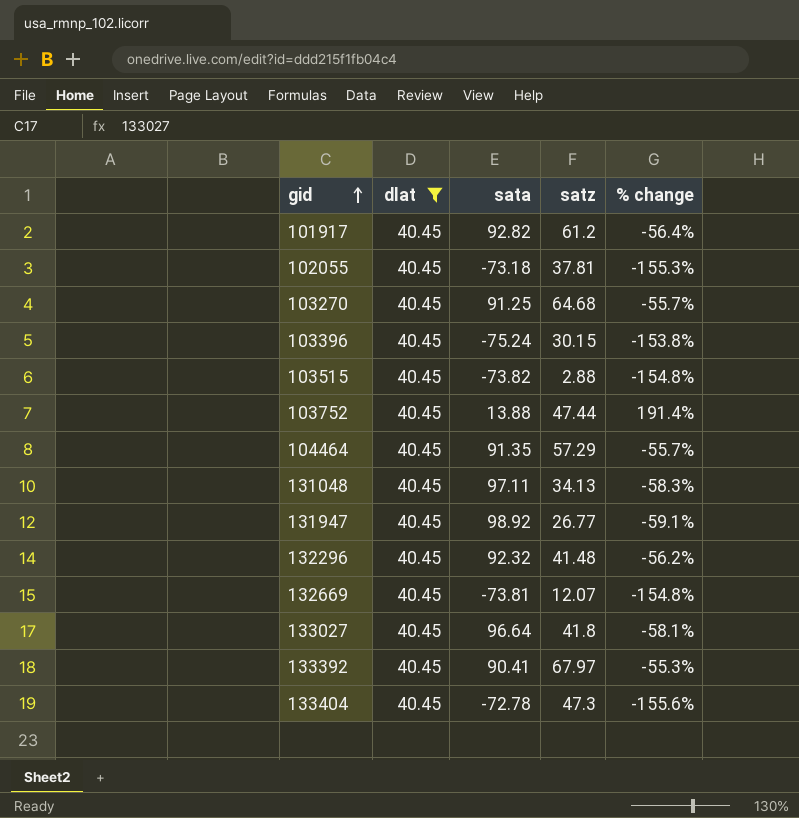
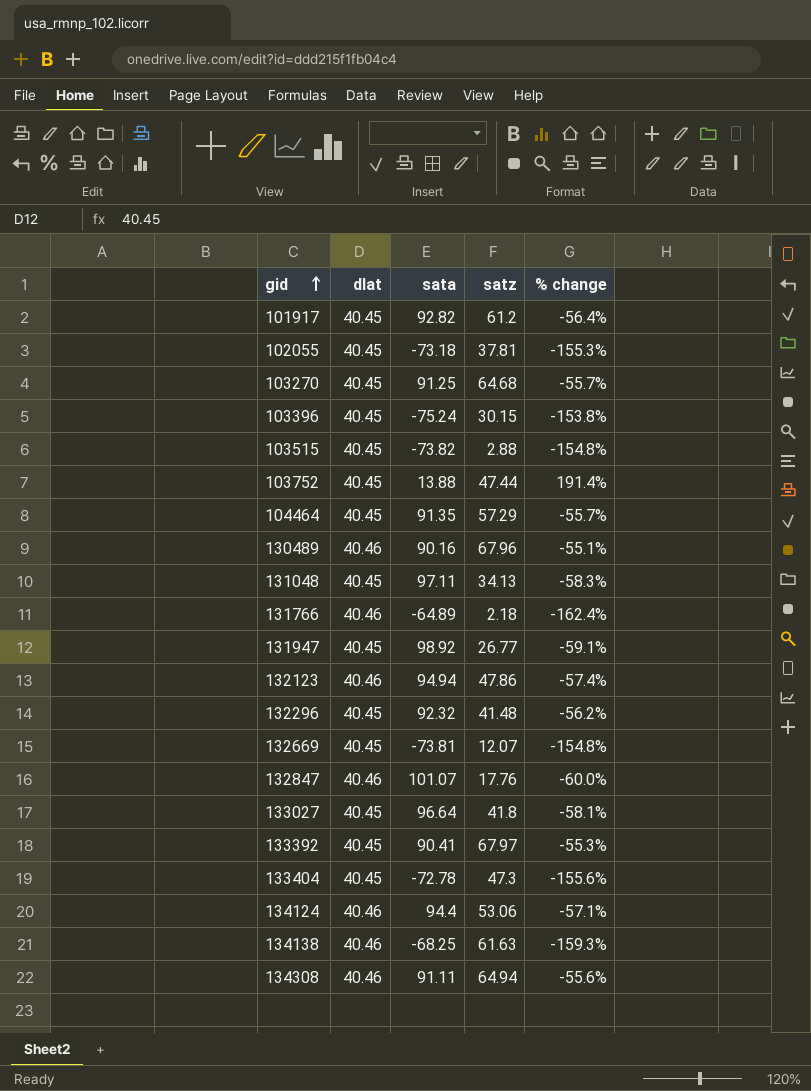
filter: dlat = 40.45 -> none

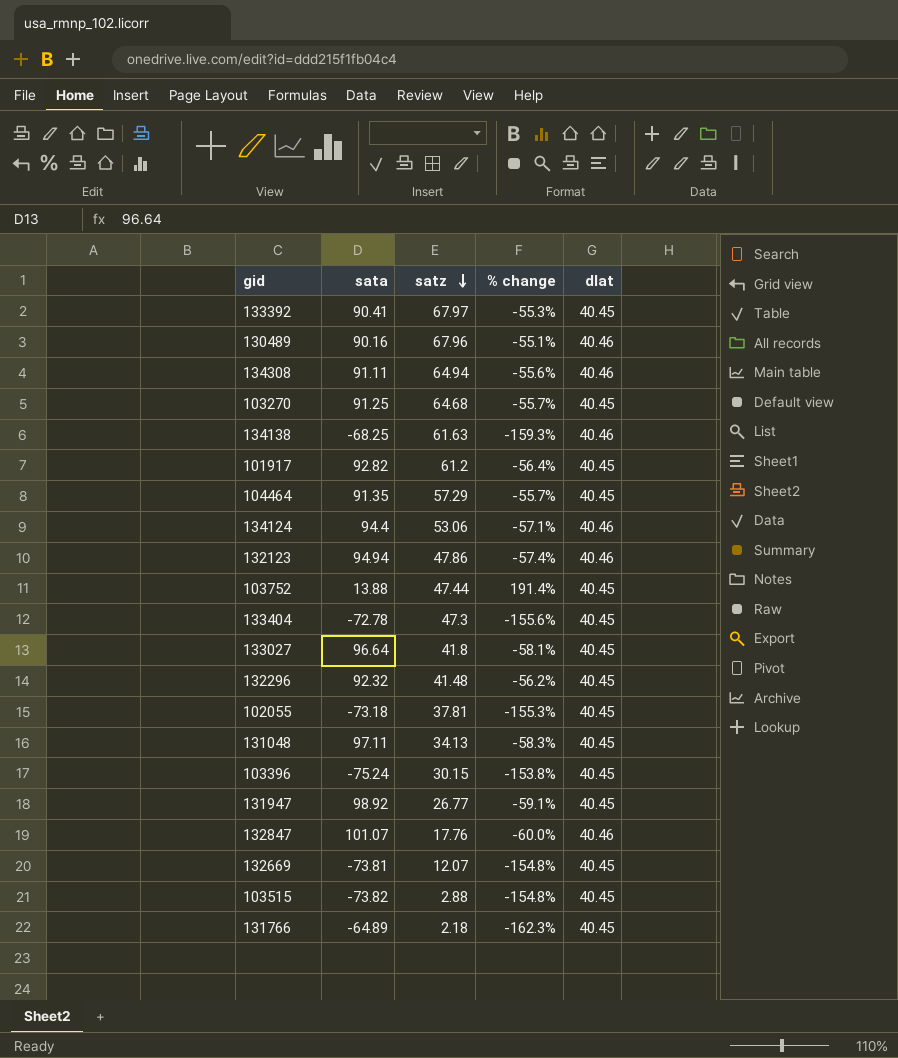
row order: gid ascending -> satz descending
column dlat | position: 2 -> 5
131766 | % change: -162.4% -> -162.3%
131766 | dlat: 40.46 -> 40.45

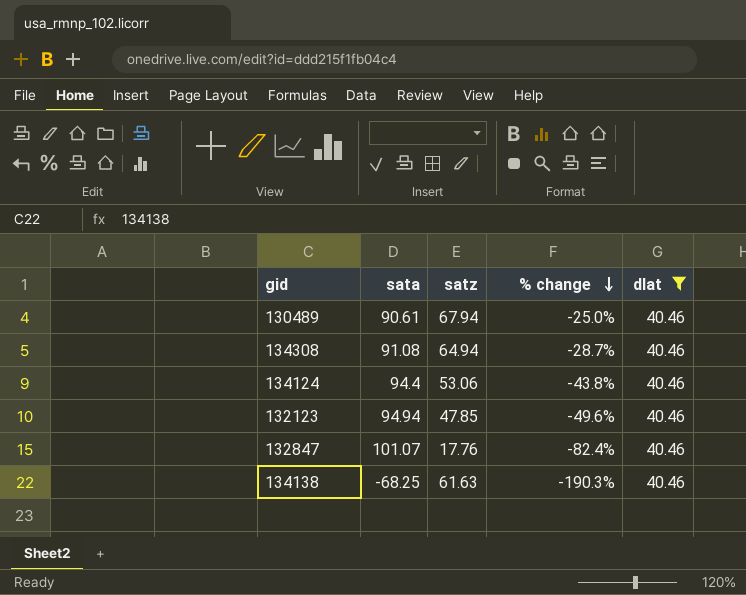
filter: none -> dlat = 40.46
row order: satz descending -> % change descending
column % change | formula: ([dlat] - [sata]) / [sata] -> ([satz] - [sata]) / [sata]
130489 | sata: 90.16 -> 90.61
130489 | satz: 67.96 -> 67.94
134308 | sata: 91.11 -> 91.08
132123 | satz: 47.86 -> 47.85

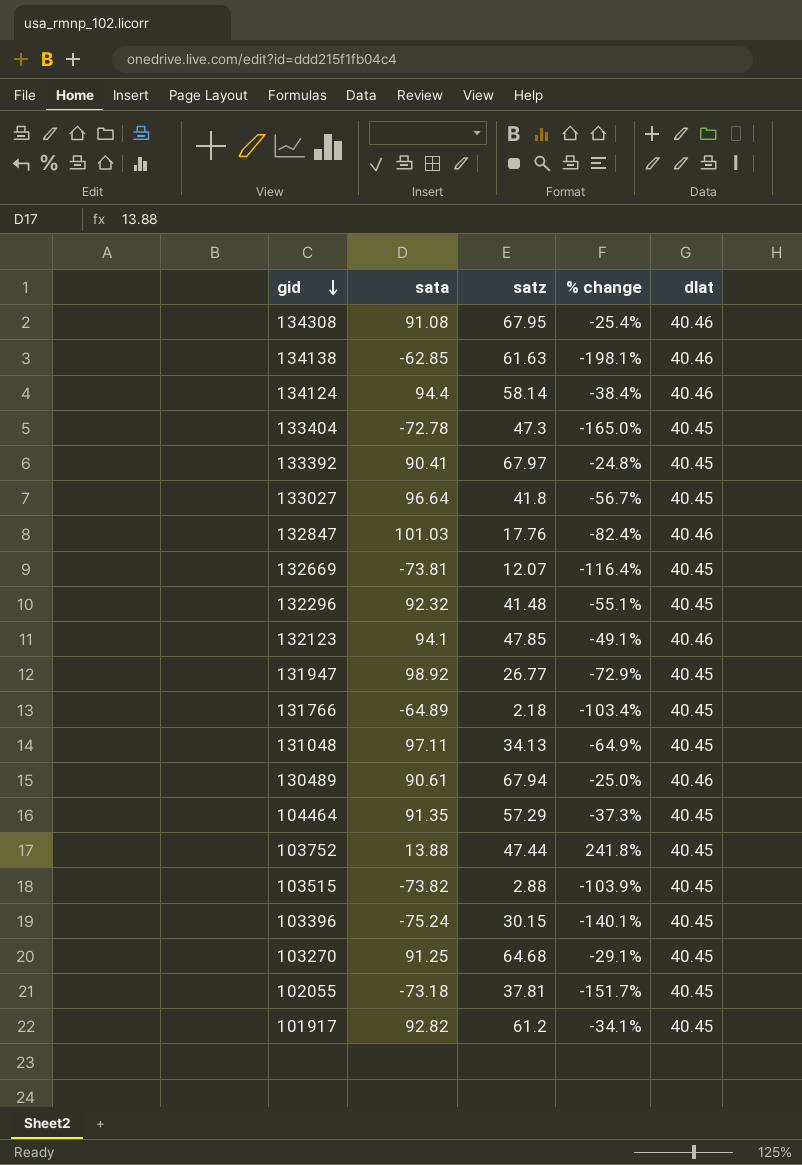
filter: dlat = 40.46 -> none
row order: % change descending -> gid descending
134308 | satz: 64.94 -> 67.95
134308 | % change: -28.7% -> -25.4%
134138 | sata: -68.25 -> -62.85
134138 | % change: -190.3% -> -198.1%
134124 | satz: 53.06 -> 58.14
134124 | % change: -43.8% -> -38.4%
132847 | sata: 101.07 -> 101.03
132123 | sata: 94.94 -> 94.1
132123 | % change: -49.6% -> -49.1%

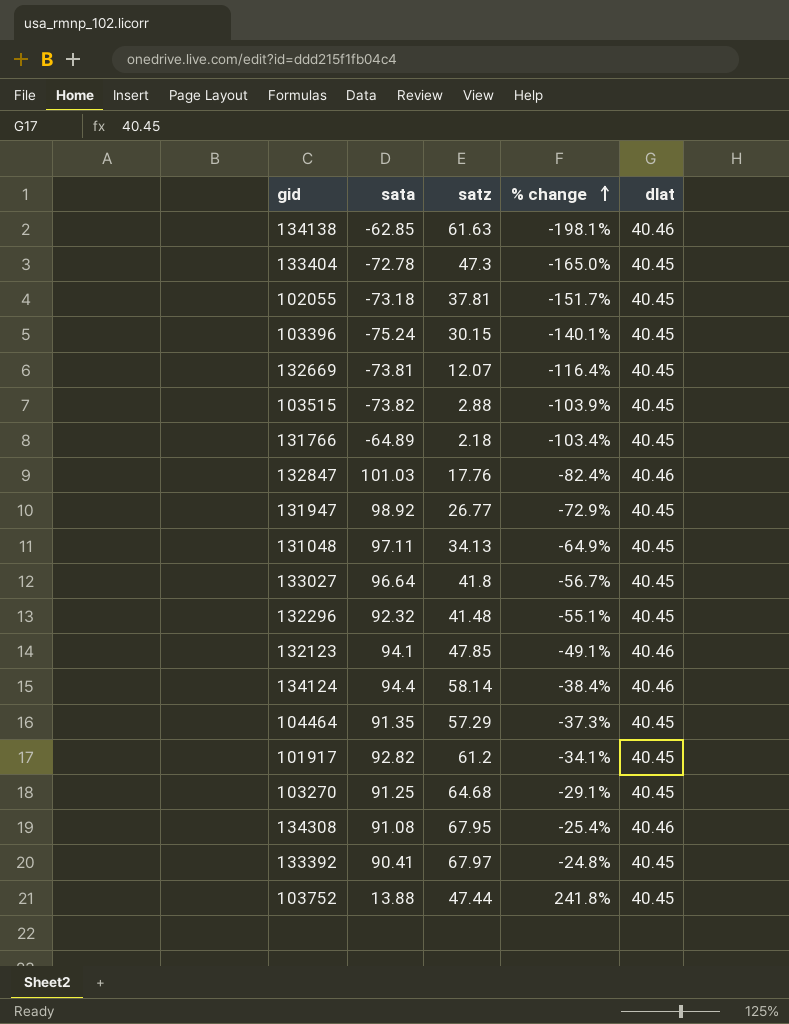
row order: gid descending -> % change ascending
row 130489: 90.61 | 67.94 | -25.0% | 40.46 -> none

